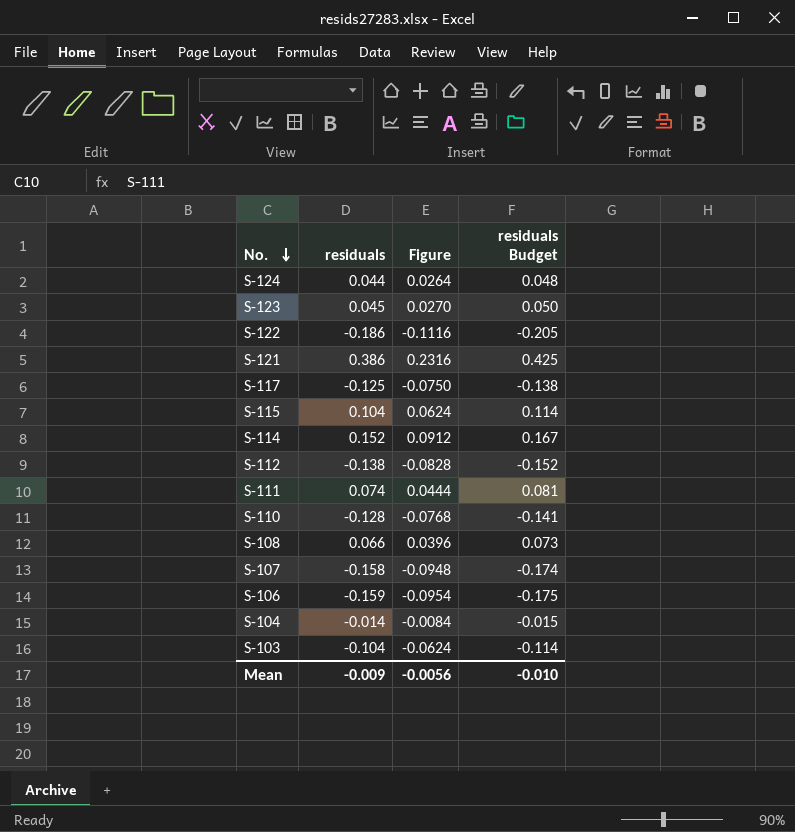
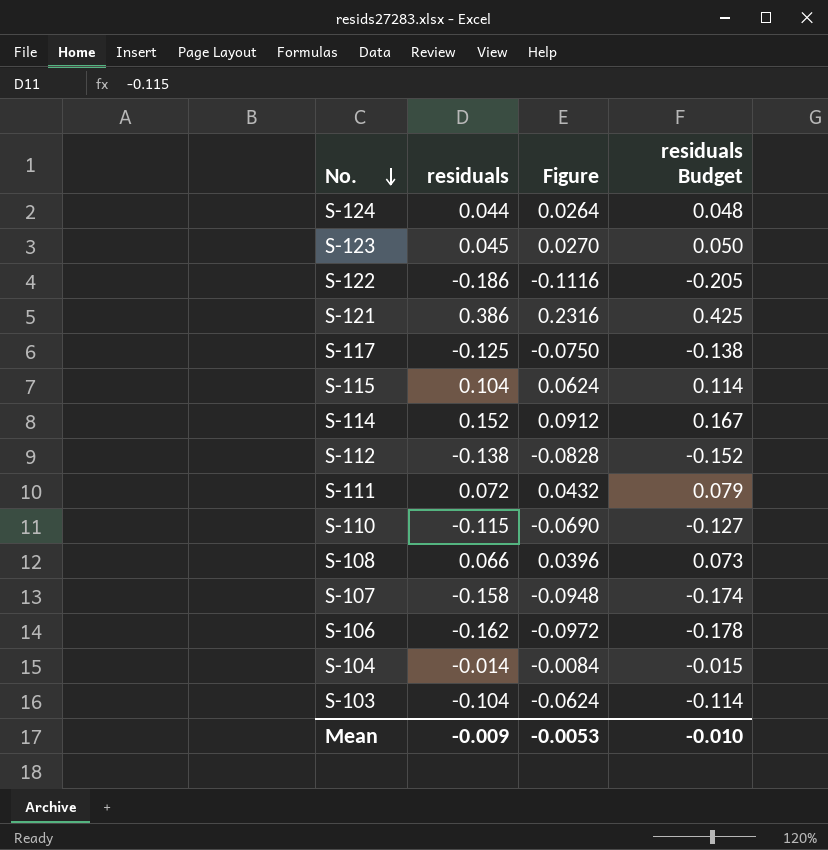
S-111 | residuals: 0.074 -> 0.072
S-111 | Figure: 0.0444 -> 0.0432
S-111 | residuals Budget: 0.081 -> 0.079
S-110 | residuals: -0.128 -> -0.115
S-110 | Figure: -0.0768 -> -0.0690
S-110 | residuals Budget: -0.141 -> -0.127
S-106 | residuals: -0.159 -> -0.162
S-106 | Figure: -0.0954 -> -0.0972
S-106 | residuals Budget: -0.175 -> -0.178
Mean | Figure: -0.0056 -> -0.0053

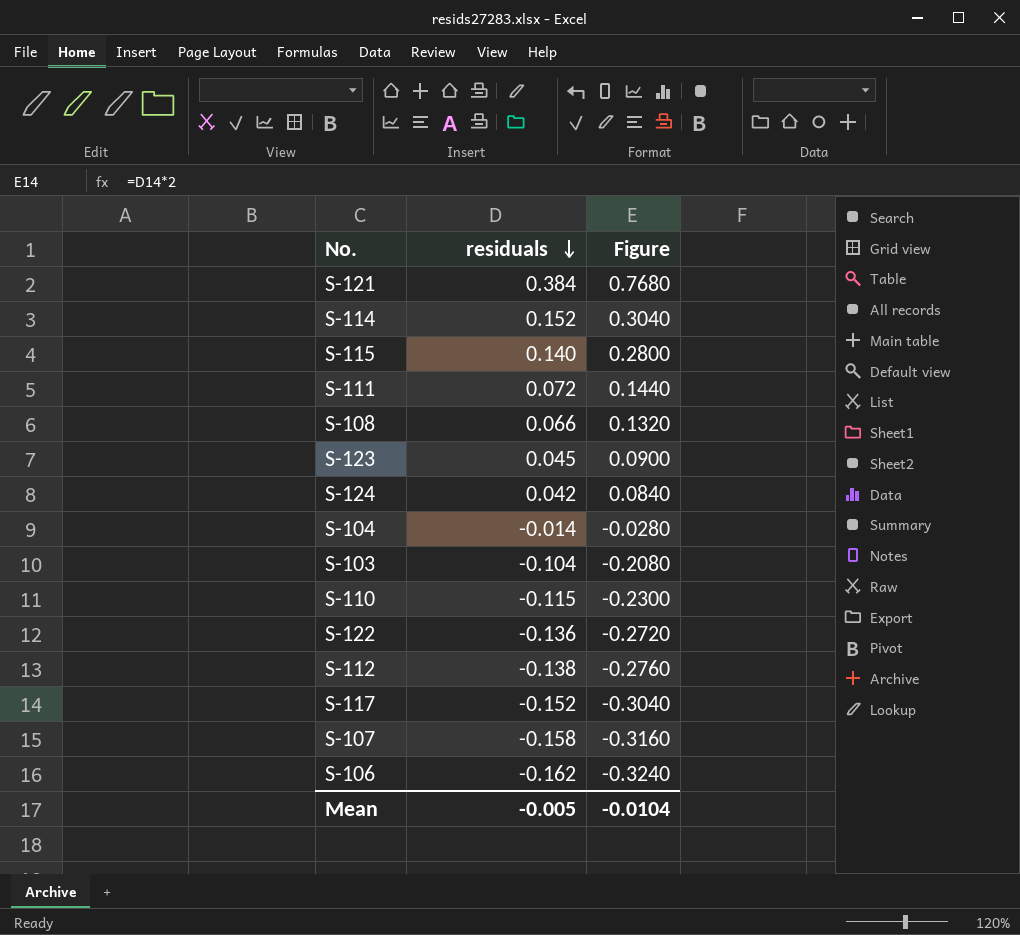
row order: No. descending -> residuals descending
column residuals Budget | formula: [residuals] * 1.1 -> none
column Figure | formula: [residuals] * 0.6 -> [residuals] * 2
S-121 | residuals: 0.386 -> 0.384
S-115 | residuals: 0.104 -> 0.140
S-124 | residuals: 0.044 -> 0.042
S-122 | residuals: -0.186 -> -0.136
S-117 | residuals: -0.125 -> -0.152
Mean | residuals: -0.009 -> -0.005
Mean | Figure: -0.0053 -> -0.0104

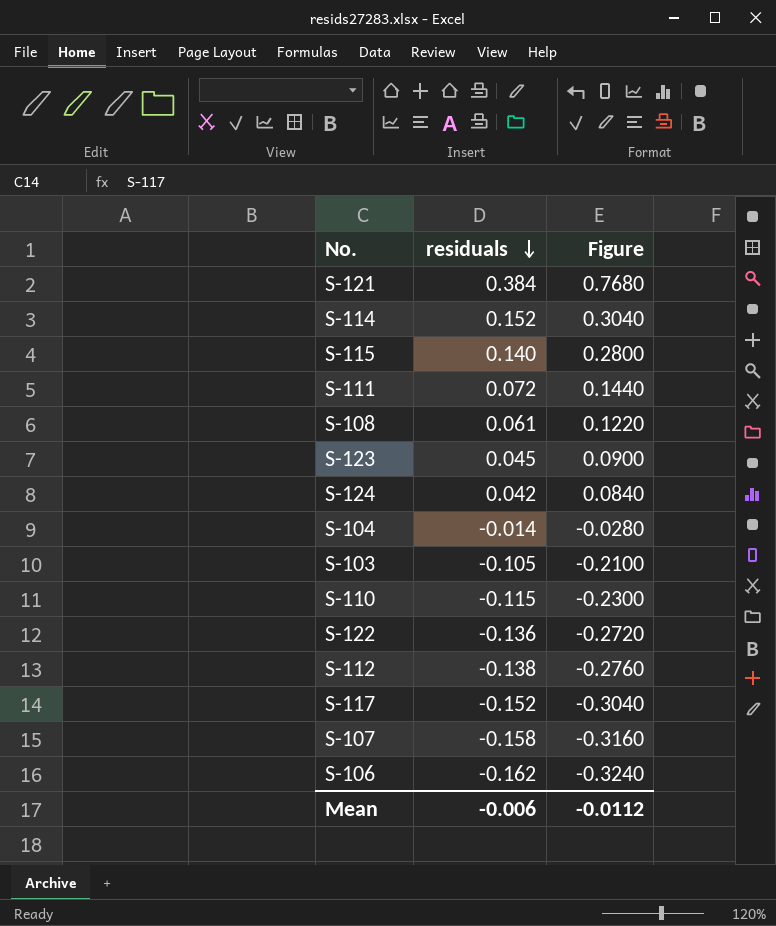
S-108 | residuals: 0.066 -> 0.061
S-108 | Figure: 0.1320 -> 0.1220
S-103 | residuals: -0.104 -> -0.105
S-103 | Figure: -0.2080 -> -0.2100
Mean | residuals: -0.005 -> -0.006
Mean | Figure: -0.0104 -> -0.0112

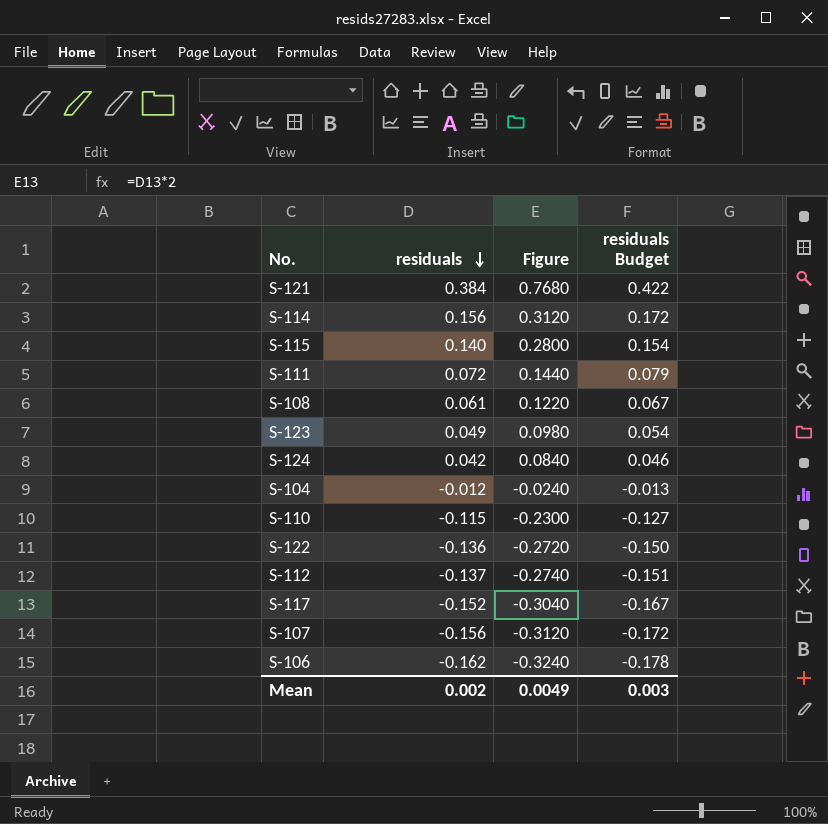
column residuals Budget | formula: none -> [residuals] * 1.1
row S-103: -0.105 | -0.2100 -> none
S-114 | residuals: 0.152 -> 0.156
S-114 | Figure: 0.3040 -> 0.3120
S-123 | residuals: 0.045 -> 0.049
S-123 | Figure: 0.0900 -> 0.0980
S-104 | residuals: -0.014 -> -0.012
S-104 | Figure: -0.0280 -> -0.0240
S-112 | residuals: -0.138 -> -0.137
S-112 | Figure: -0.2760 -> -0.2740
S-107 | residuals: -0.158 -> -0.156
S-107 | Figure: -0.3160 -> -0.3120
Mean | residuals: -0.006 -> 0.002
Mean | Figure: -0.0112 -> 0.0049

